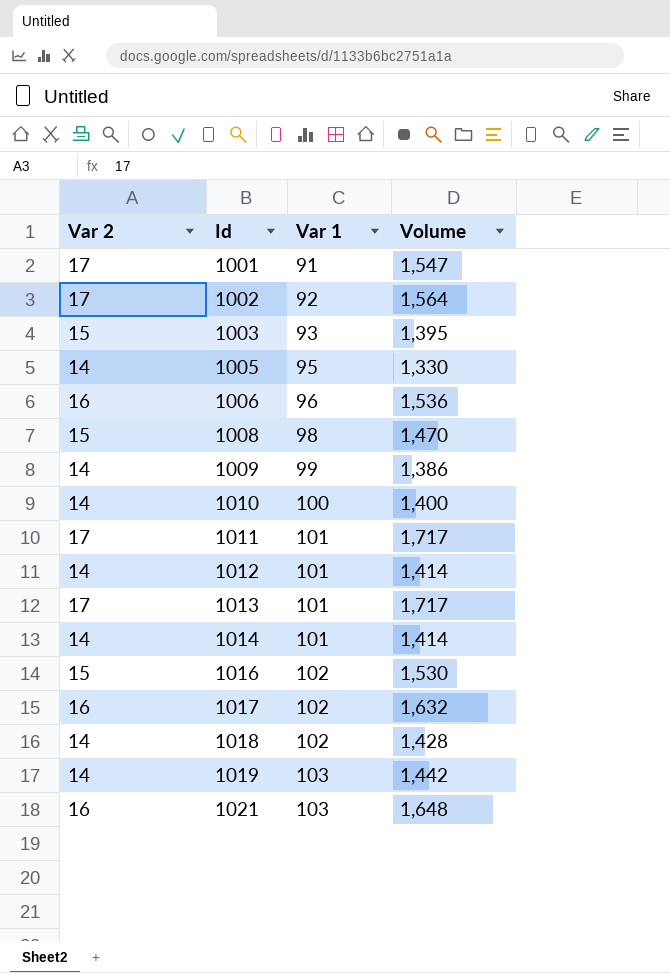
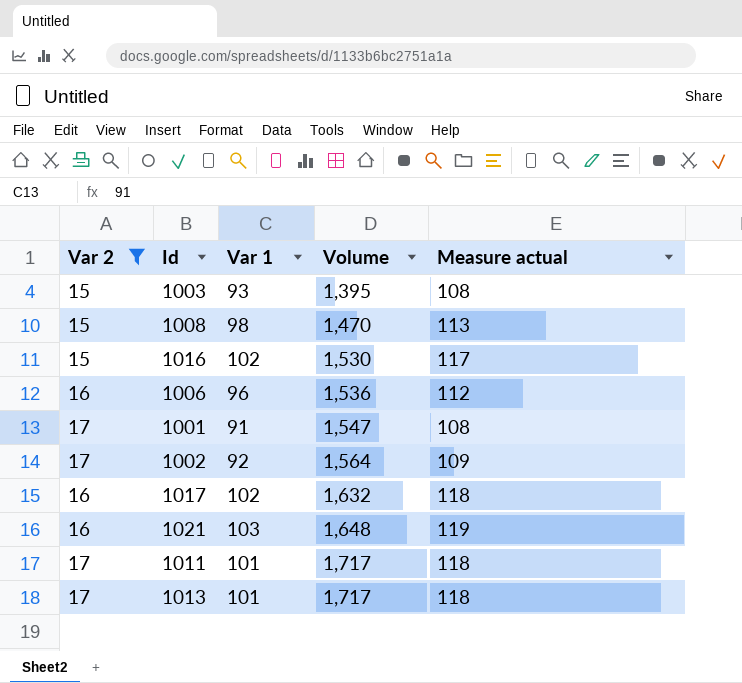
filter: none -> Var 2 != 14
row order: Id ascending -> Volume ascending
column Measure actual | formula: none -> [Var 2] + [Var 1]

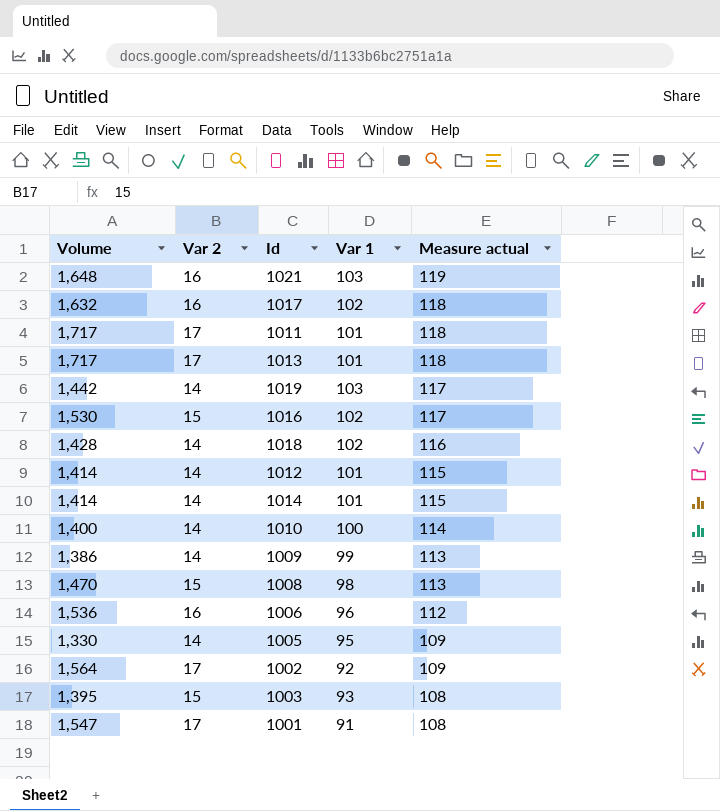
filter: Var 2 != 14 -> none
row order: Volume ascending -> Measure actual descending
column Volume | position: 4 -> 1

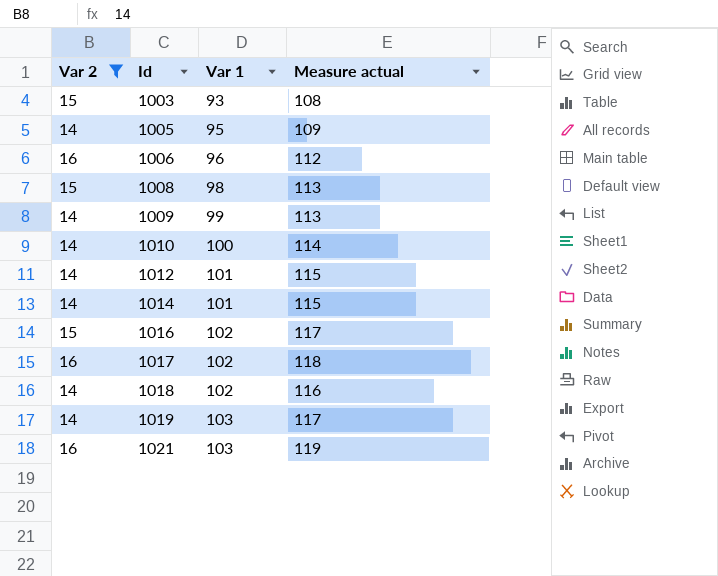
filter: none -> Var 2 != 17
row order: Measure actual descending -> Id ascending
column Volume | formula: [Var 2] * [Var 1] -> none

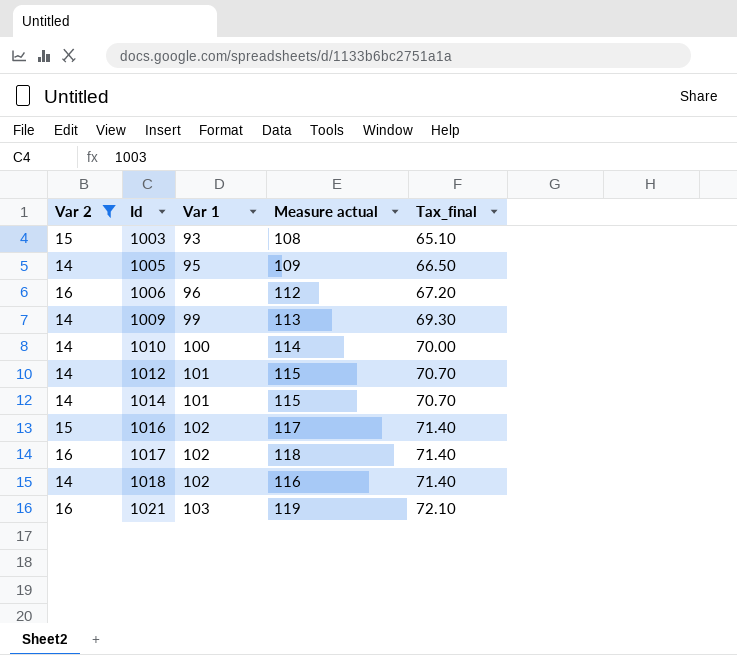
column Tax_final | formula: none -> [Var 1] * 0.7
row 1008: 15 | 98 | 113 -> none
row 1019: 14 | 103 | 117 -> none

